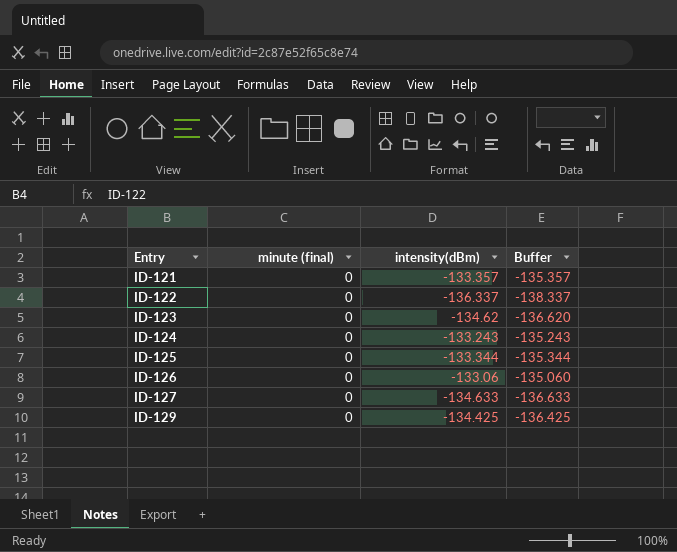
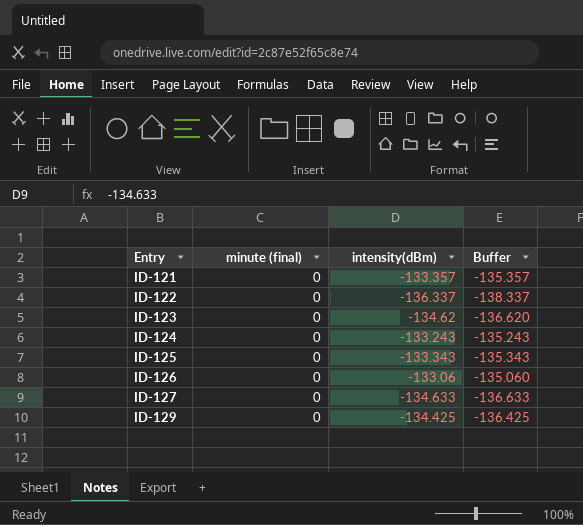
ID-125 | intensity(dBm): -133.344 -> -133.343
ID-125 | Buffer: -135.344 -> -135.343

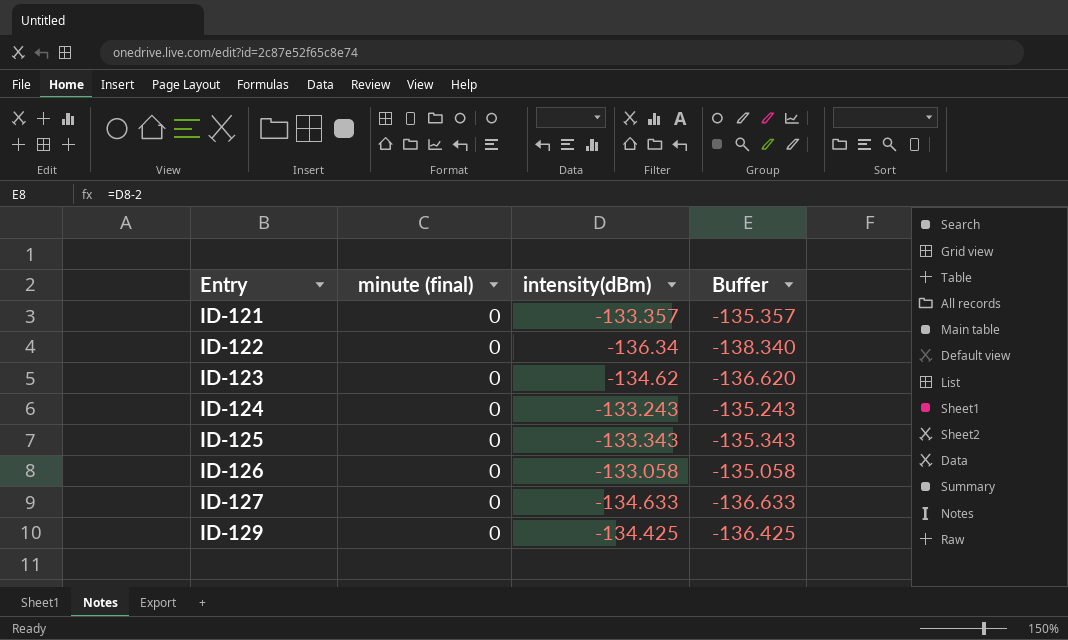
ID-122 | intensity(dBm): -136.337 -> -136.34
ID-122 | Buffer: -138.337 -> -138.340
ID-126 | intensity(dBm): -133.06 -> -133.058
ID-126 | Buffer: -135.060 -> -135.058

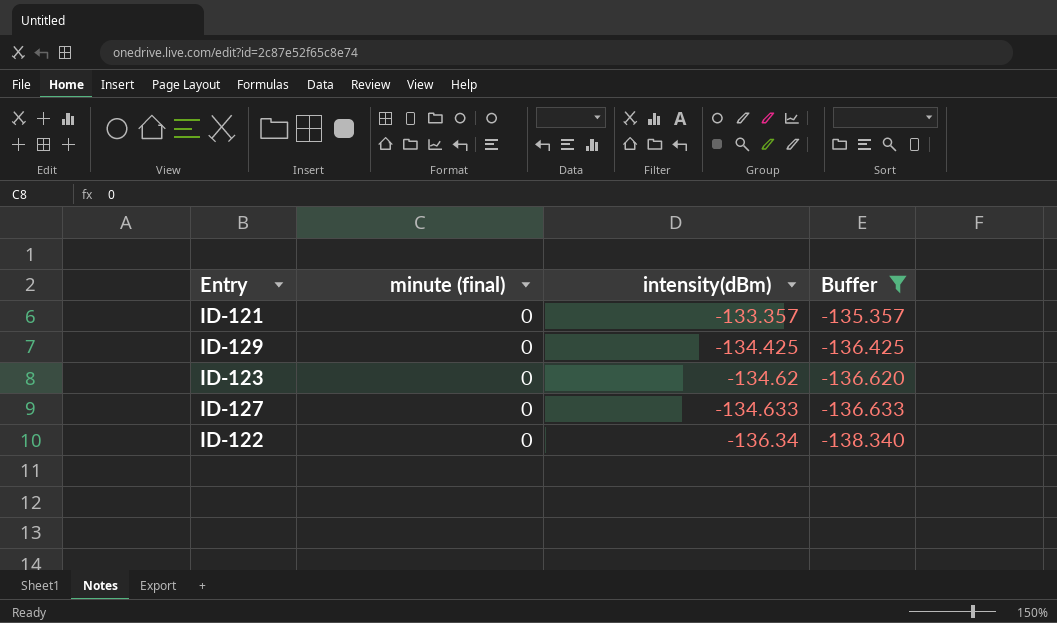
filter: none -> Buffer <= -135.357
row order: Entry ascending -> intensity(dBm) descending

